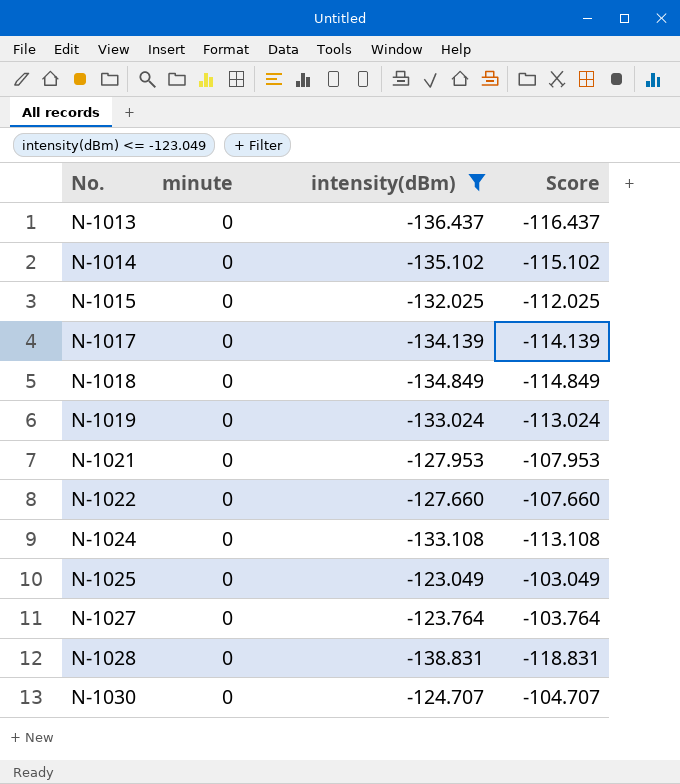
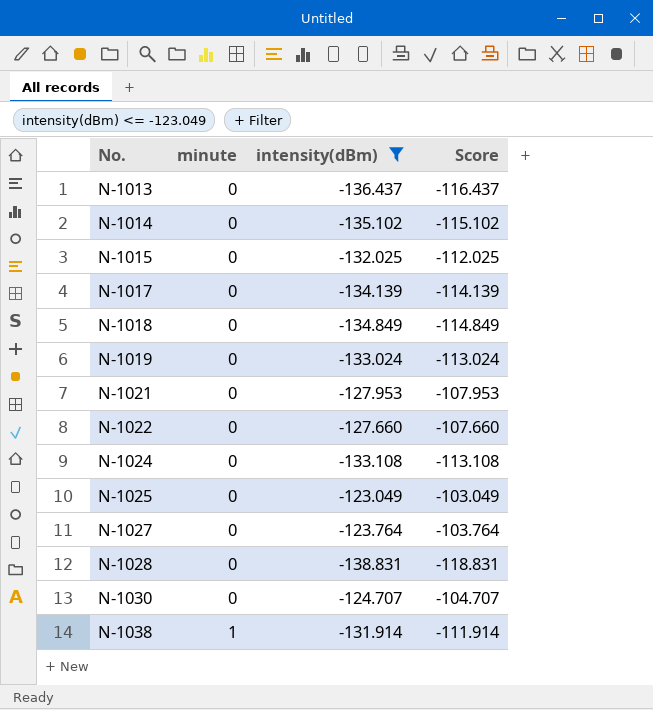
row N-1038: none -> 1 | -131.914 | -111.914

